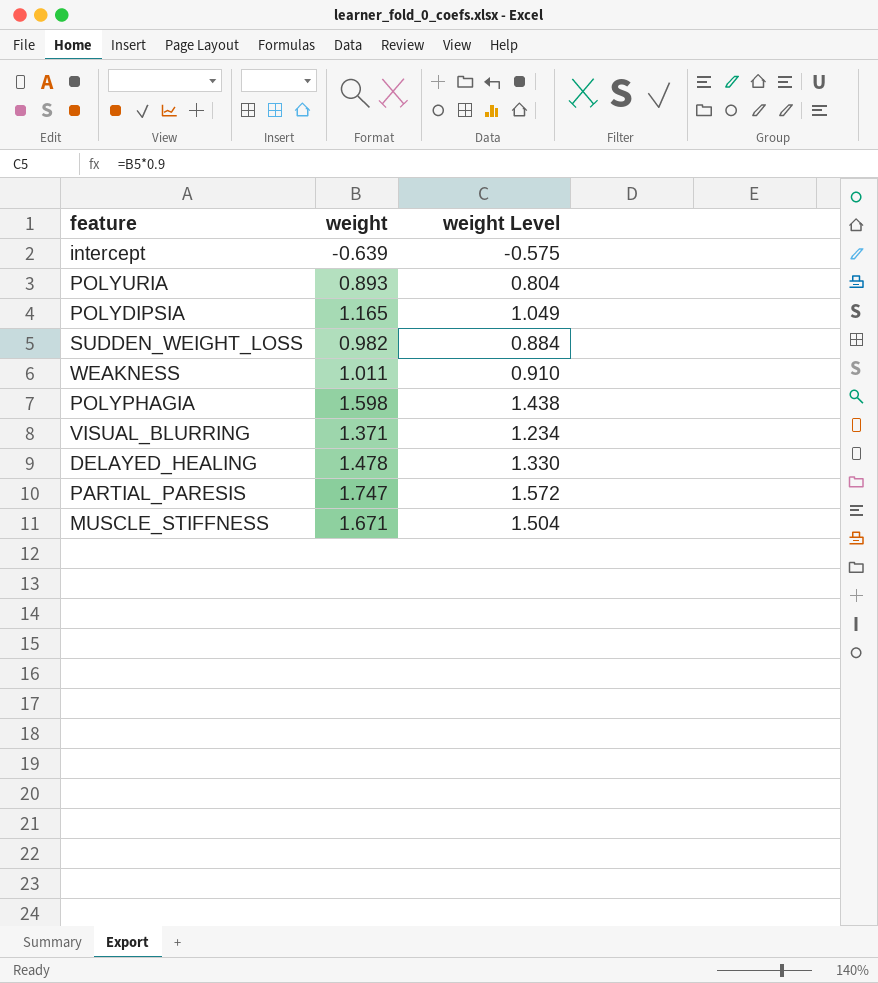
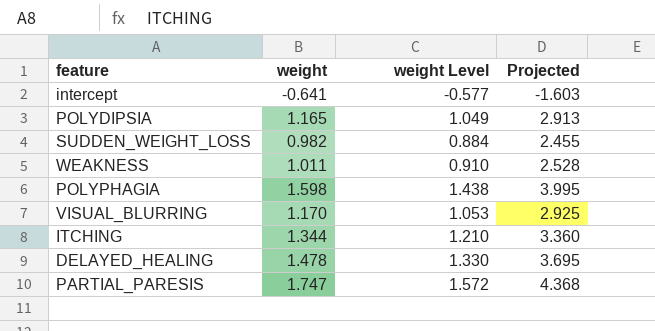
column Projected | formula: none -> [weight] * 2.5
row POLYURIA: 0.893 | 0.804 -> none
row MUSCLE_STIFFNESS: 1.671 | 1.504 -> none
intercept | weight: -0.639 -> -0.641
intercept | weight Level: -0.575 -> -0.577
VISUAL_BLURRING | weight: 1.371 -> 1.170
VISUAL_BLURRING | weight Level: 1.234 -> 1.053
row ITCHING: none -> 1.344 | 1.210 | 3.360

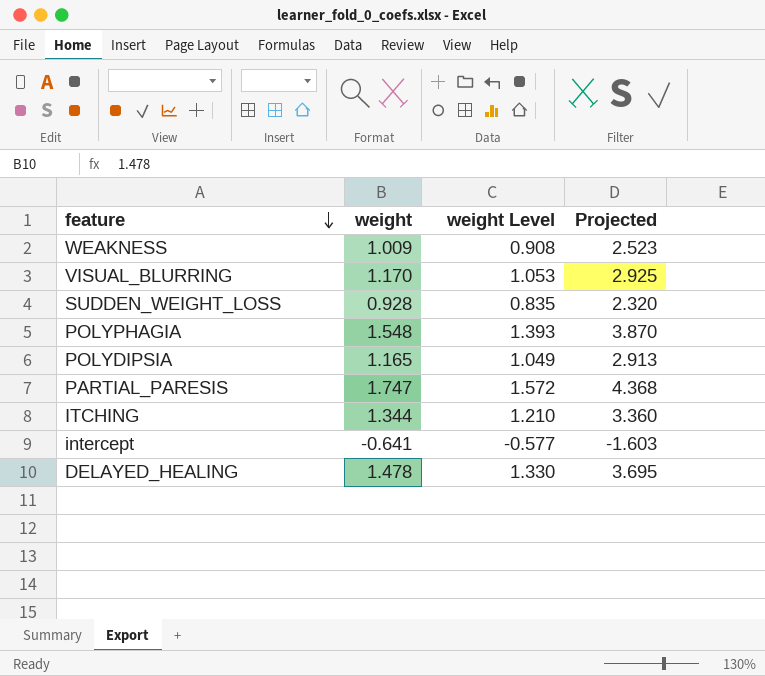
row order: none -> feature descending
WEAKNESS | weight: 1.011 -> 1.009
WEAKNESS | weight Level: 0.910 -> 0.908
WEAKNESS | Projected: 2.528 -> 2.523
SUDDEN_WEIGHT_LOSS | weight: 0.982 -> 0.928
SUDDEN_WEIGHT_LOSS | weight Level: 0.884 -> 0.835
SUDDEN_WEIGHT_LOSS | Projected: 2.455 -> 2.320
POLYPHAGIA | weight: 1.598 -> 1.548
POLYPHAGIA | weight Level: 1.438 -> 1.393
POLYPHAGIA | Projected: 3.995 -> 3.870

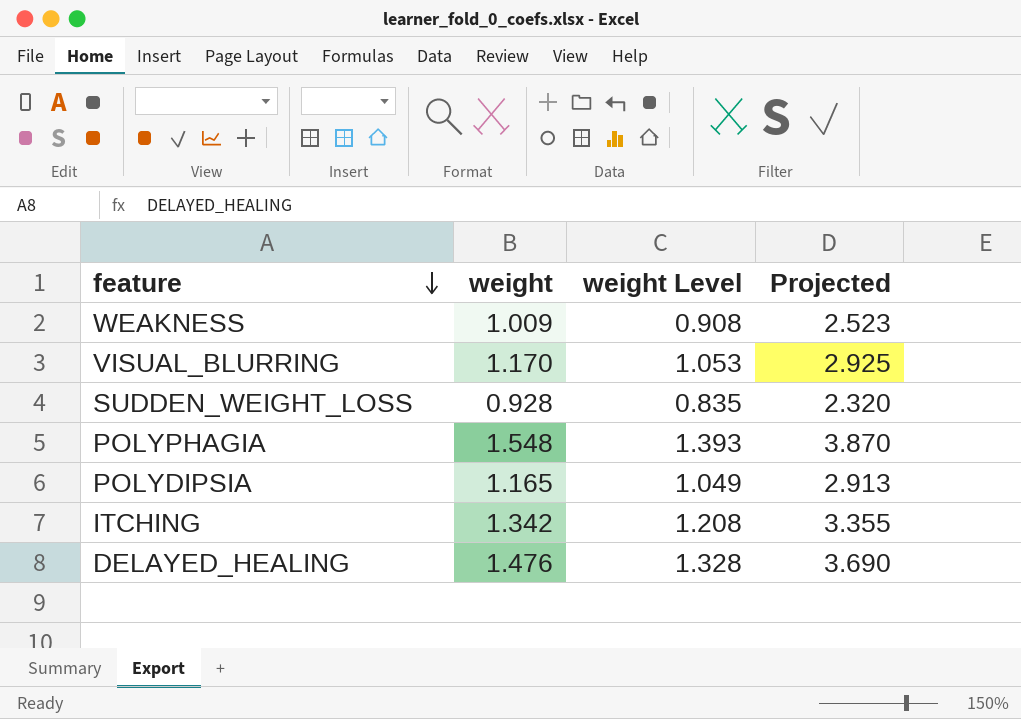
row PARTIAL_PARESIS: 1.747 | 1.572 | 4.368 -> none
row intercept: -0.641 | -0.577 | -1.603 -> none
ITCHING | weight: 1.344 -> 1.342
ITCHING | weight Level: 1.210 -> 1.208
ITCHING | Projected: 3.360 -> 3.355
DELAYED_HEALING | weight: 1.478 -> 1.476
DELAYED_HEALING | weight Level: 1.330 -> 1.328
DELAYED_HEALING | Projected: 3.695 -> 3.690

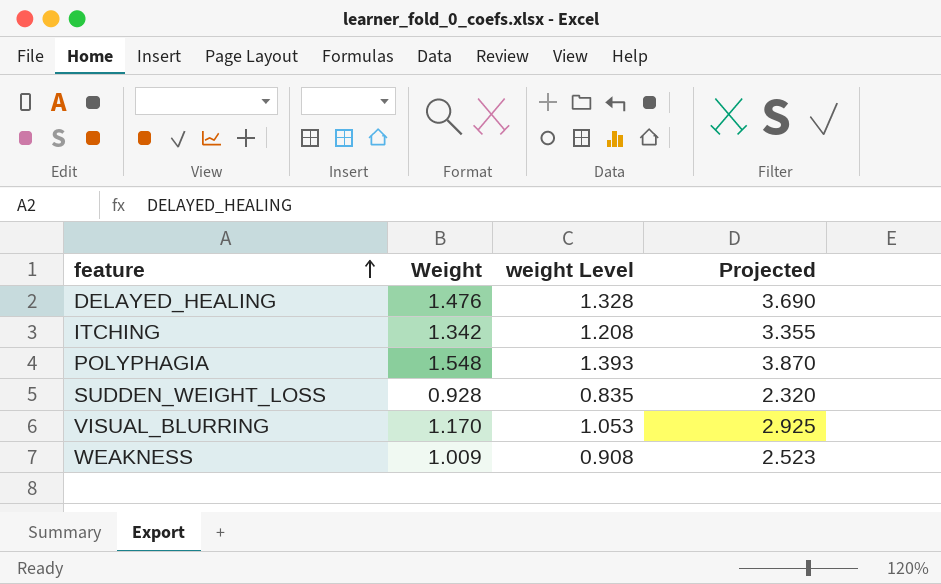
row order: feature descending -> feature ascending
column name: weight -> Weight
row POLYDIPSIA: 1.165 | 1.049 | 2.913 -> none

